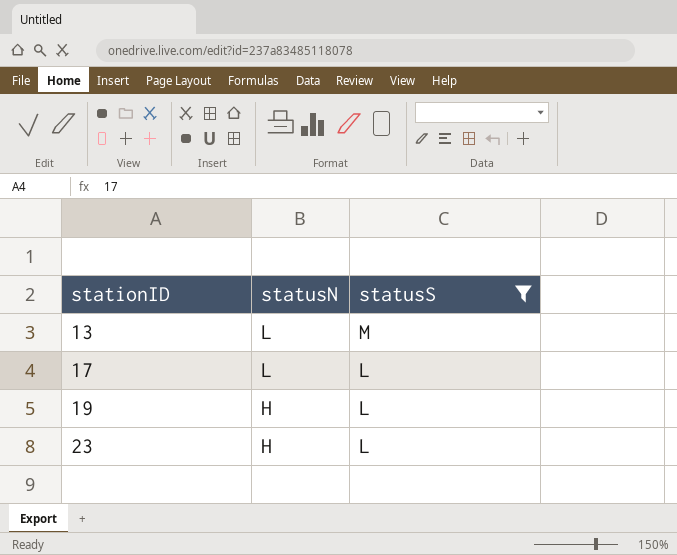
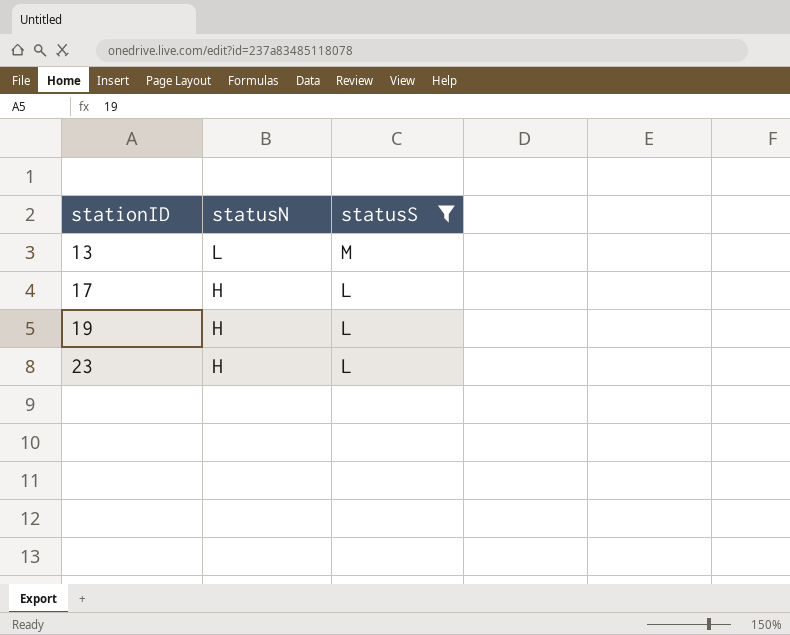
17 | statusN: L -> H

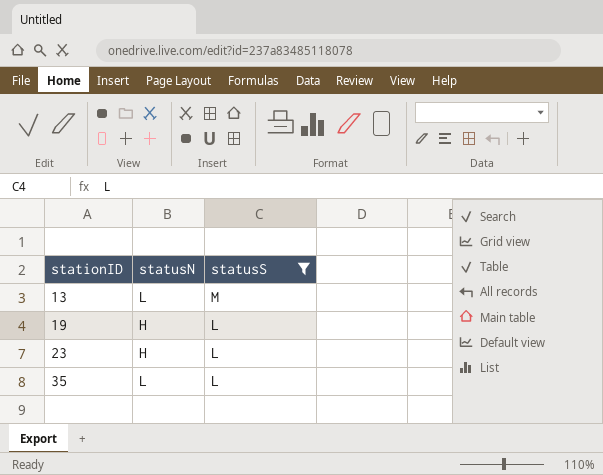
row 17: H | L -> none
row 35: none -> L | L

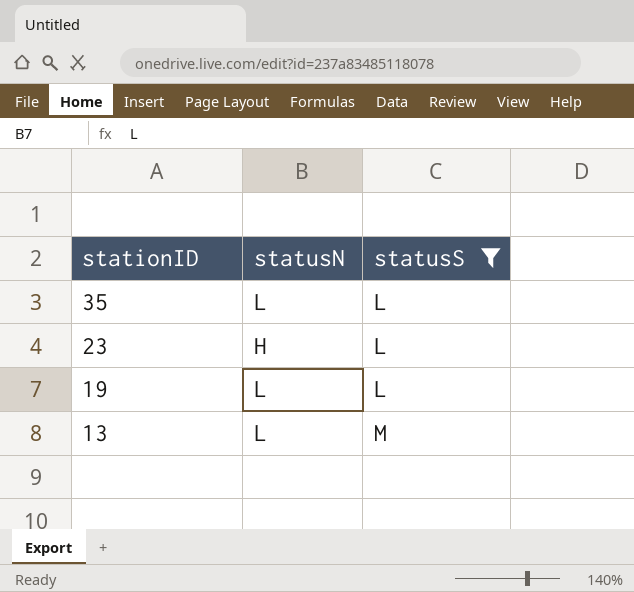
row order: stationID ascending -> stationID descending
19 | statusN: H -> L

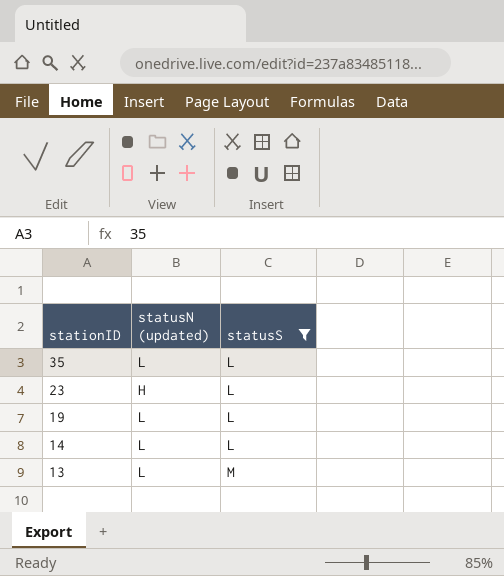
column name: statusN -> statusN (updated)
row 14: none -> L | L

